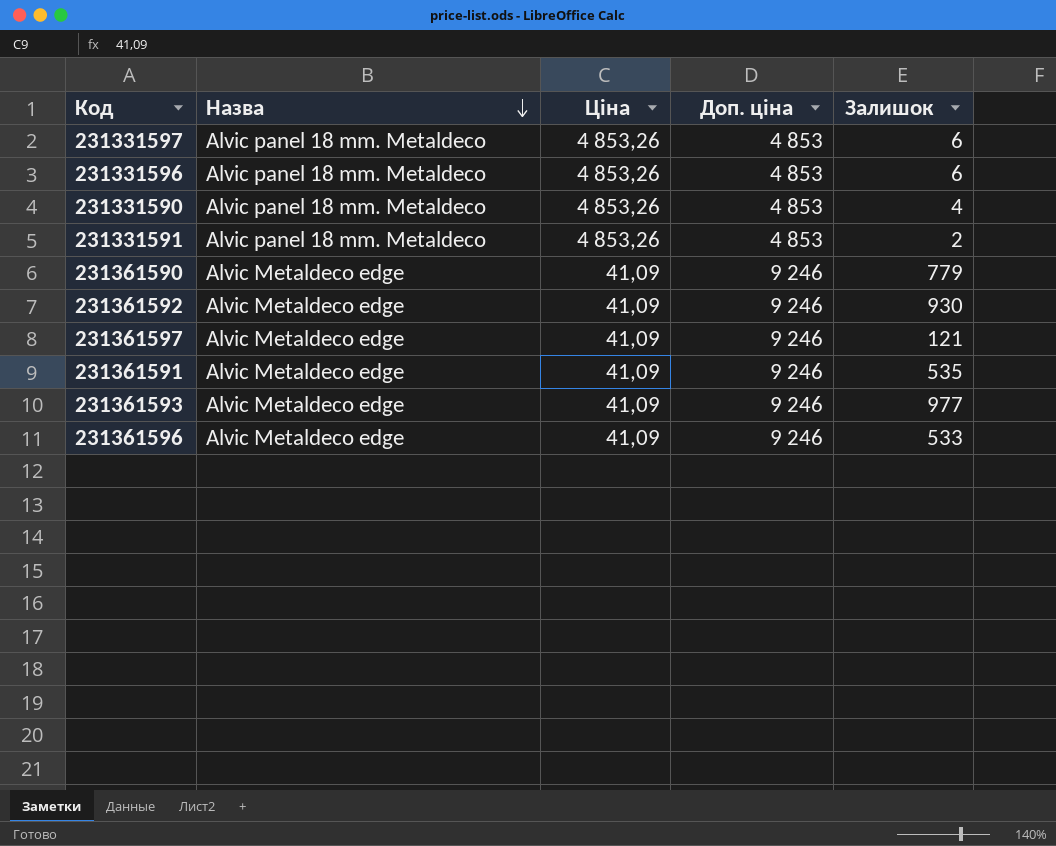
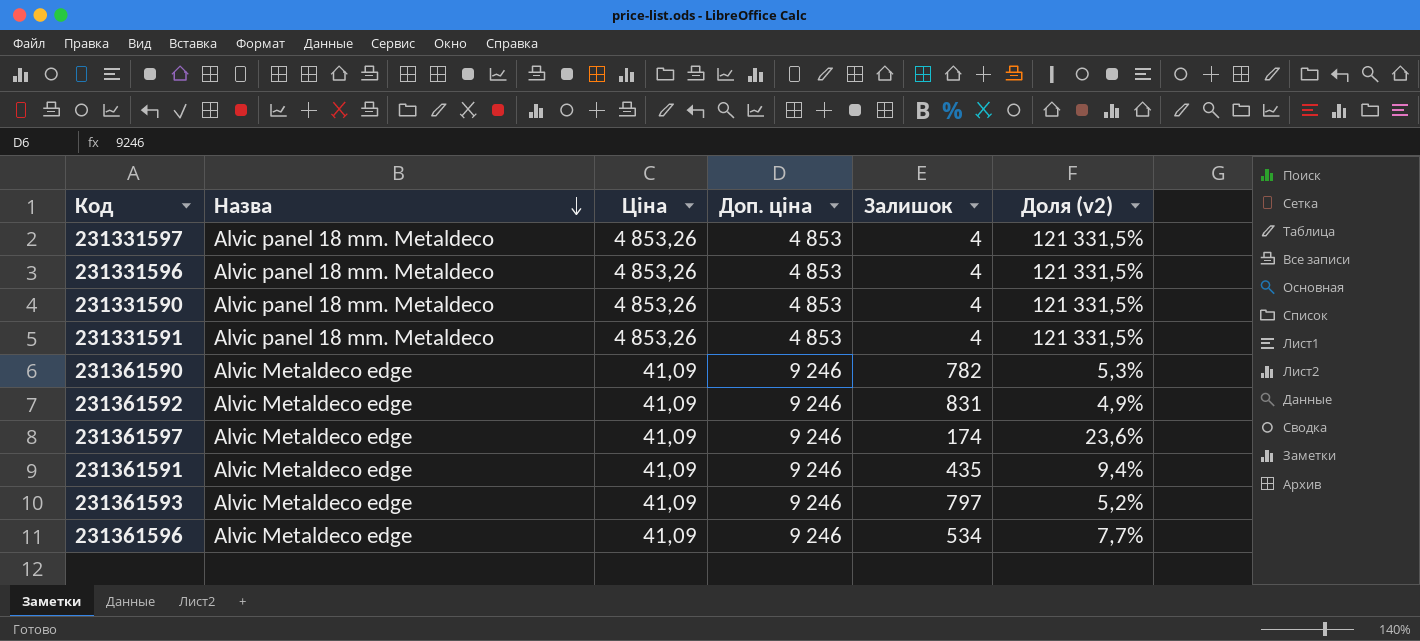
column Доля (v2) | formula: none -> [Ціна] / [Залишок]
231331597 | Залишок: 6 -> 4
231331596 | Залишок: 6 -> 4
231331591 | Залишок: 2 -> 4
231361590 | Залишок: 779 -> 782
231361592 | Залишок: 930 -> 831
231361597 | Залишок: 121 -> 174
231361591 | Залишок: 535 -> 435
231361593 | Залишок: 977 -> 797
231361596 | Залишок: 533 -> 534

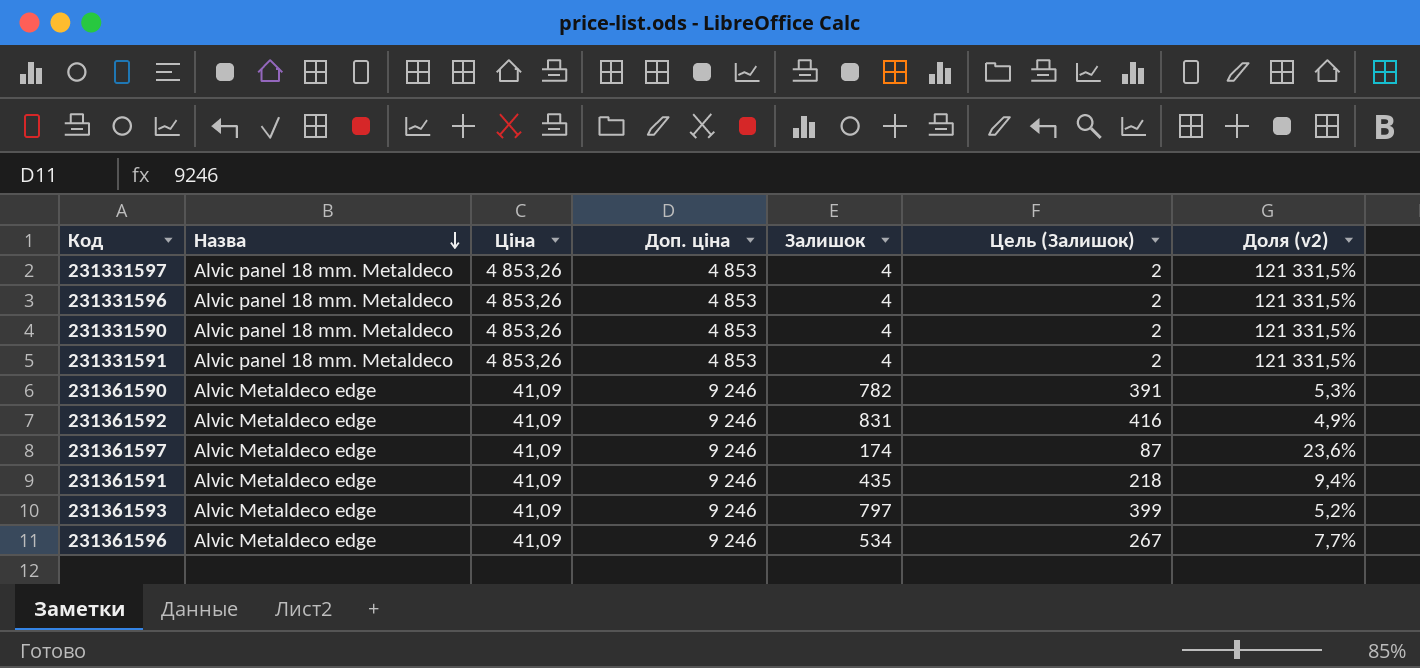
column Цель (Залишок) | formula: none -> [Залишок] * 0,5

